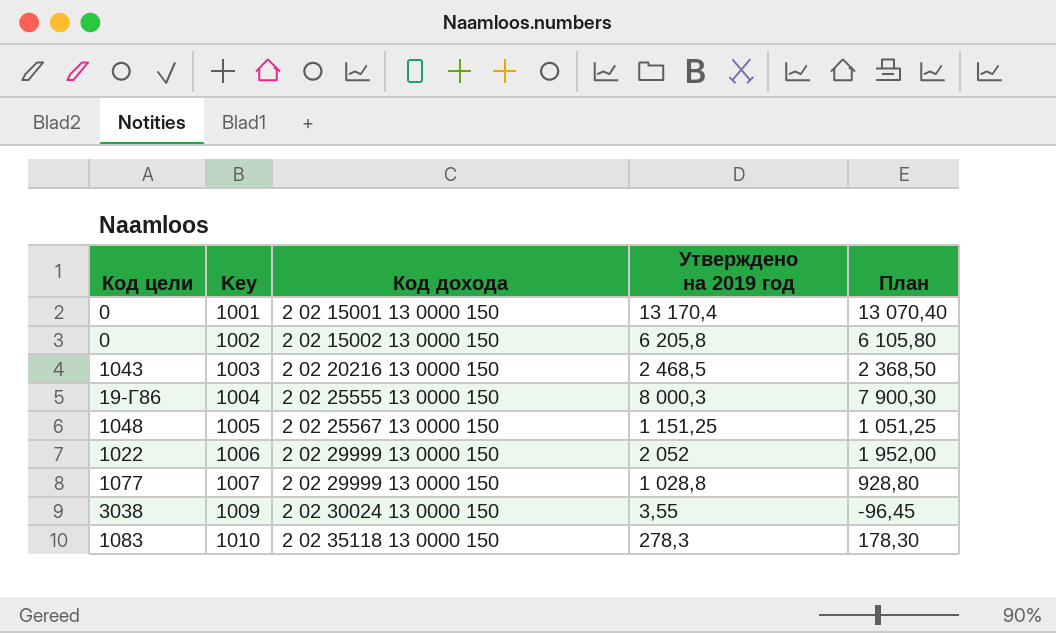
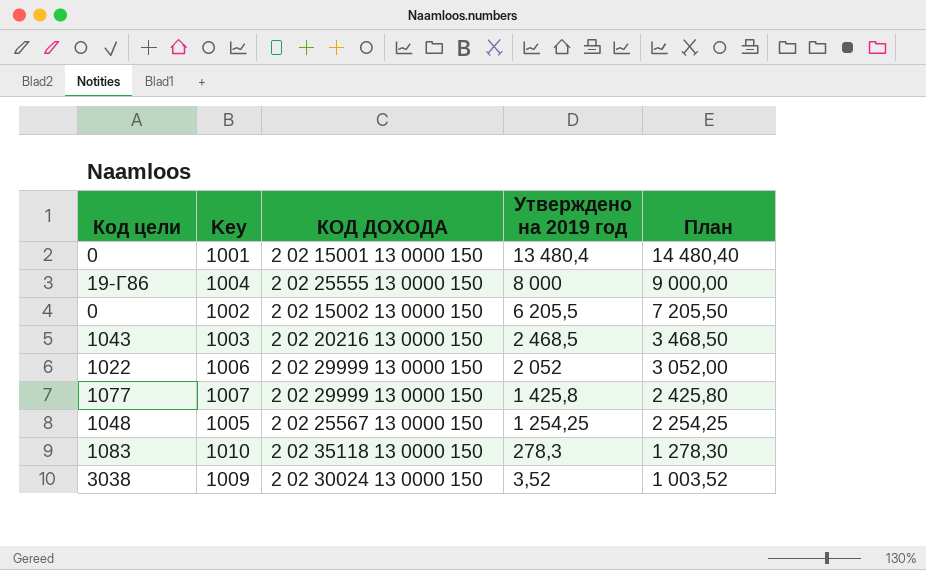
row order: Key ascending -> Утверждено на 2019 год descending
column name: Код дохода -> КОД ДОХОДА
column План | formula: [Утверждено на 2019 год] - 100 -> [Утверждено на 2019 год] + 1000
1001 | Утверждено на 2019 год: 13 170,4 -> 13 480,4
1004 | Утверждено на 2019 год: 8 000,3 -> 8 000
1002 | Утверждено на 2019 год: 6 205,8 -> 6 205,5
1007 | Утверждено на 2019 год: 1 028,8 -> 1 425,8
1005 | Утверждено на 2019 год: 1 151,25 -> 1 254,25
1009 | Утверждено на 2019 год: 3,55 -> 3,52

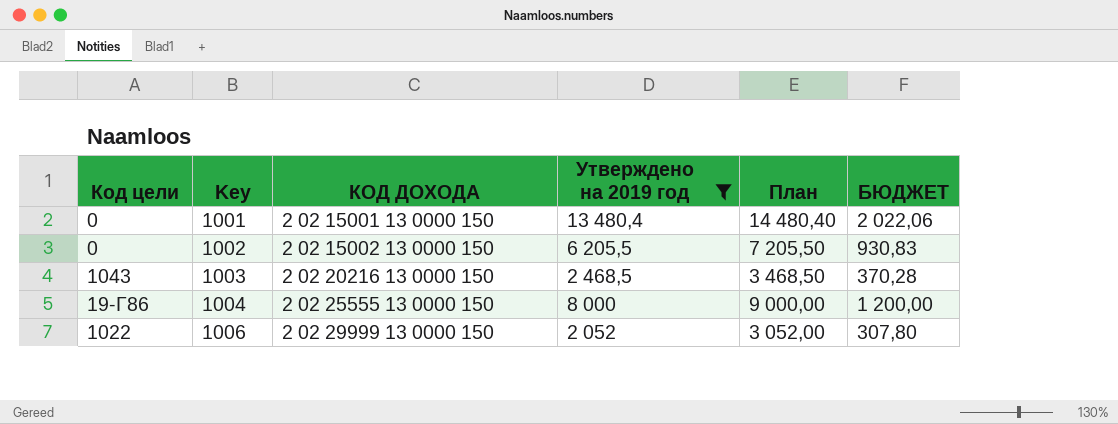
filter: none -> Утверждено на 2019 год >= 2 052
row order: Утверждено на 2019 год descending -> Key ascending
column БЮДЖЕТ | formula: none -> [Утверждено на 2019 год] * 0,15

